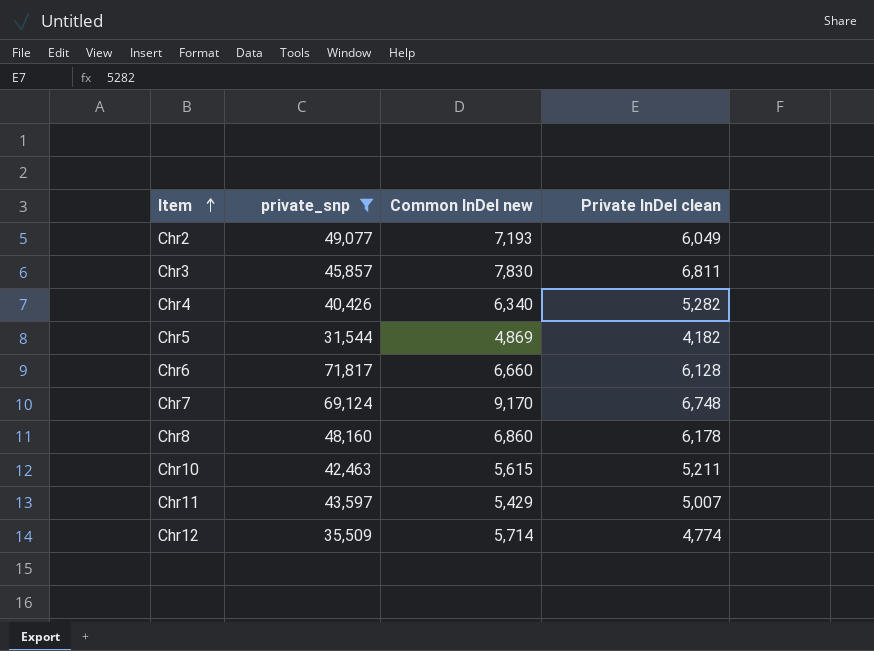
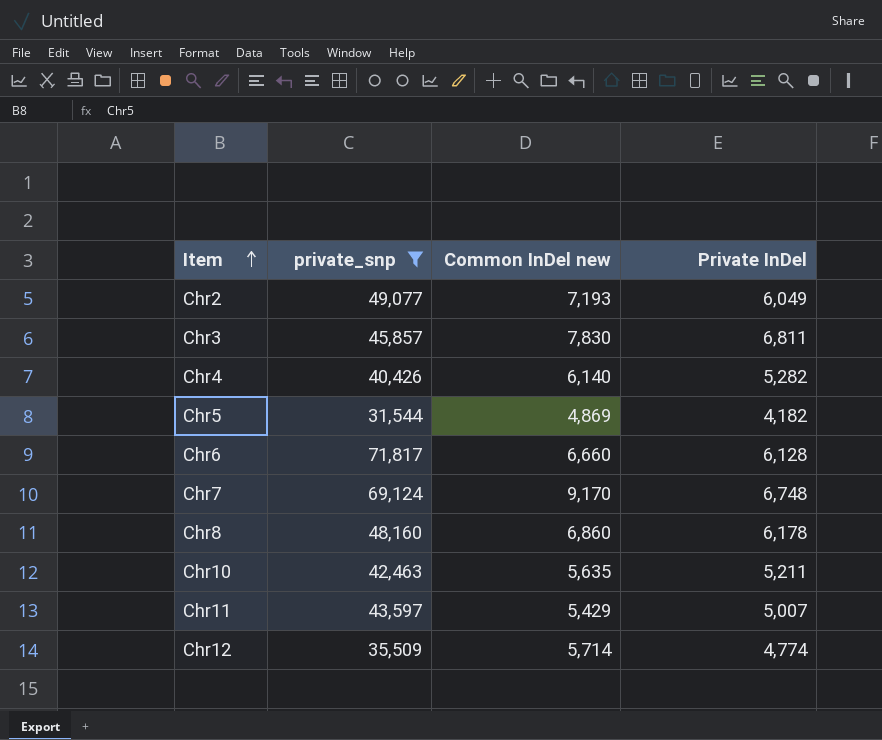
column name: Private InDel clean -> Private InDel
Chr4 | Common InDel new: 6,340 -> 6,140
Chr10 | Common InDel new: 5,615 -> 5,635

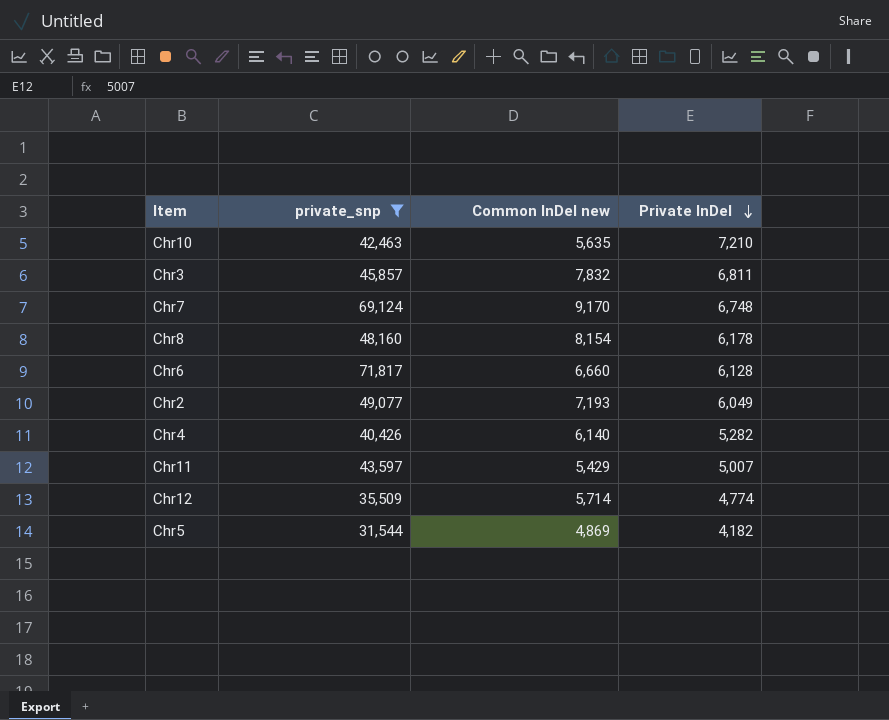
row order: Item ascending -> Private InDel descending
Chr10 | Private InDel: 5,211 -> 7,210
Chr3 | Common InDel new: 7,830 -> 7,832
Chr8 | Common InDel new: 6,860 -> 8,154

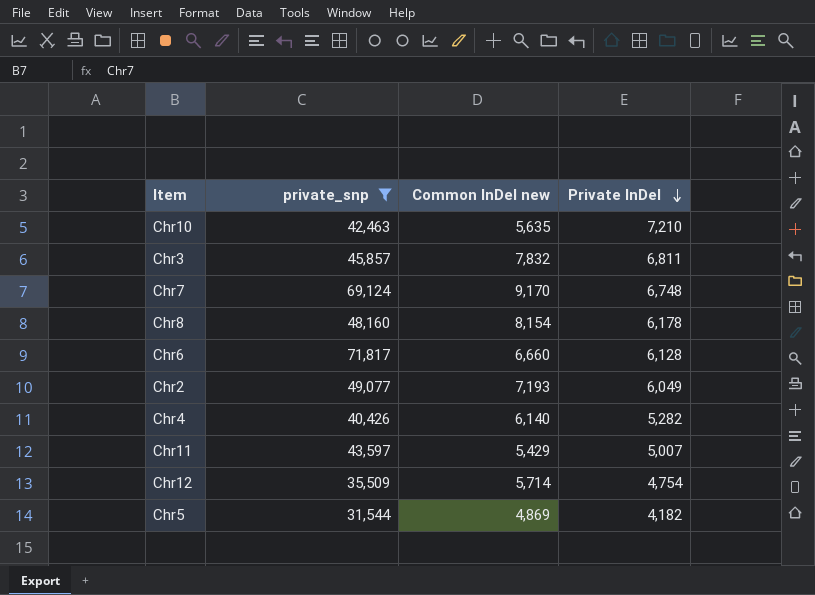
Chr12 | Private InDel: 4,774 -> 4,754

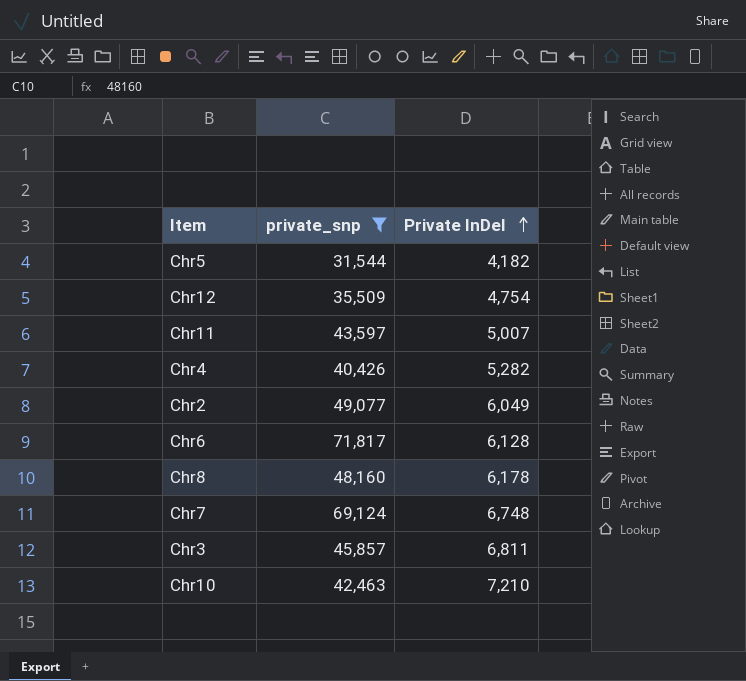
row order: Private InDel descending -> Private InDel ascending
column Common InDel new | position: 3 -> none

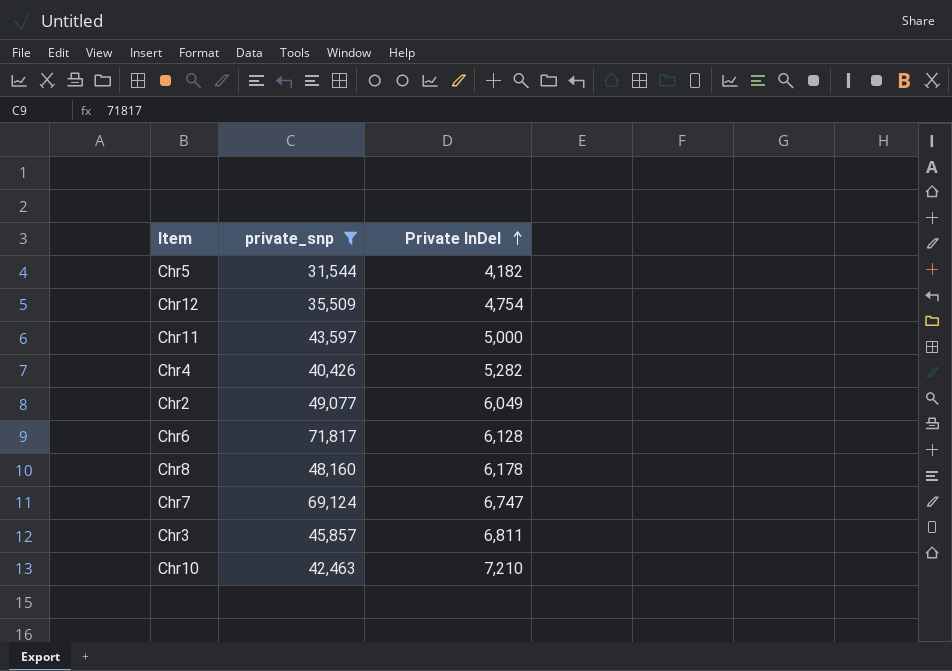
Chr11 | Private InDel: 5,007 -> 5,000
Chr7 | Private InDel: 6,748 -> 6,747

